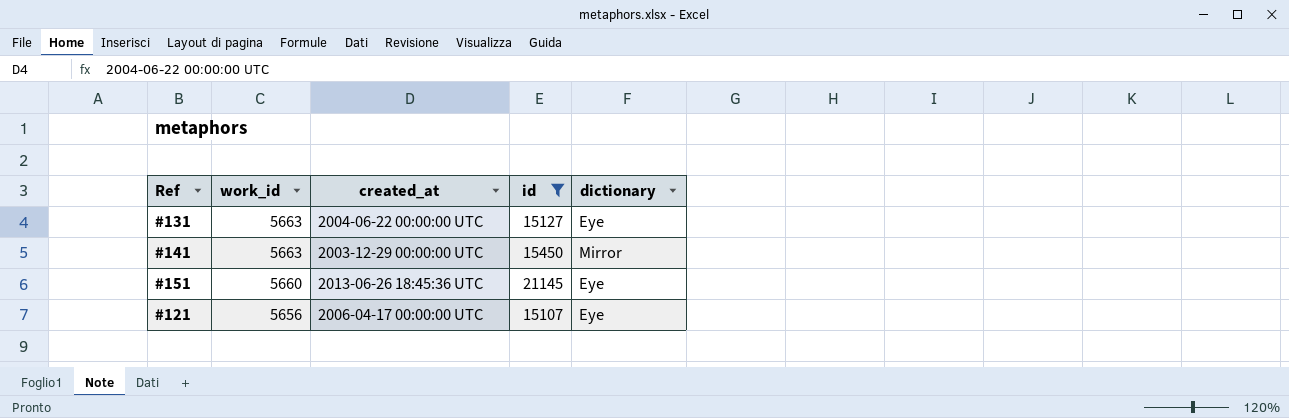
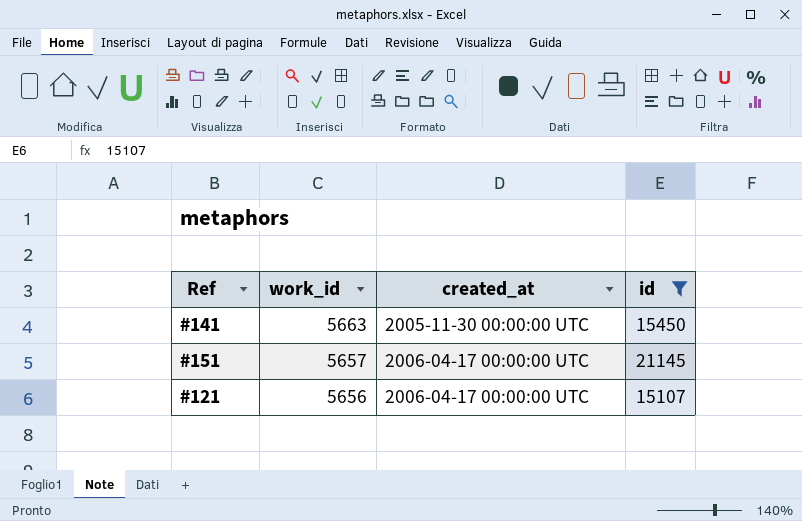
column dictionary | position: 5 -> none
row #131: 5663 | 2004-06-22 00:00:00 UTC | 15127 | Eye -> none
#141 | created_at: 2003-12-29 00:00:00 UTC -> 2005-11-30 00:00:00 UTC
#151 | work_id: 5660 -> 5657
#151 | created_at: 2013-06-26 18:45:36 UTC -> 2006-04-17 00:00:00 UTC

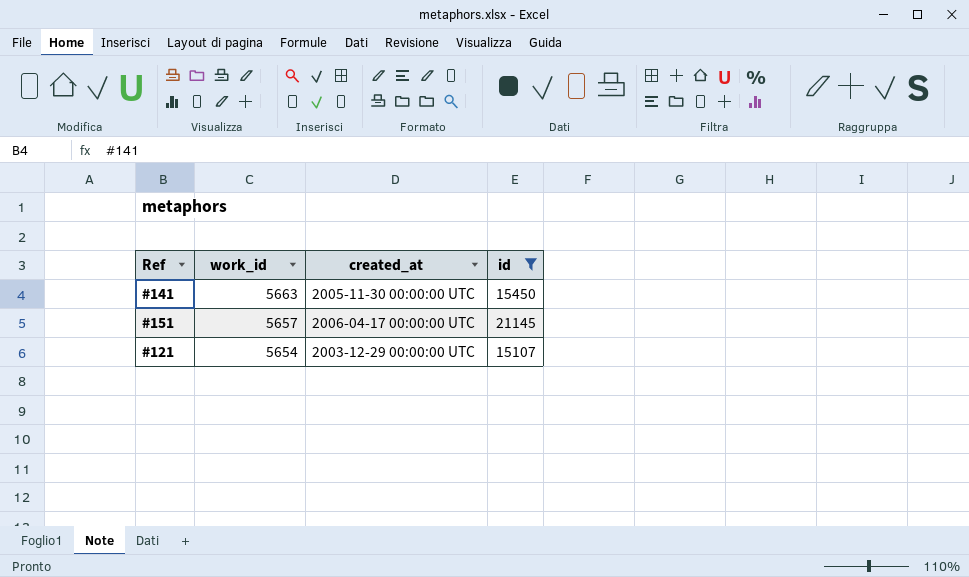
#121 | work_id: 5656 -> 5654
#121 | created_at: 2006-04-17 00:00:00 UTC -> 2003-12-29 00:00:00 UTC

